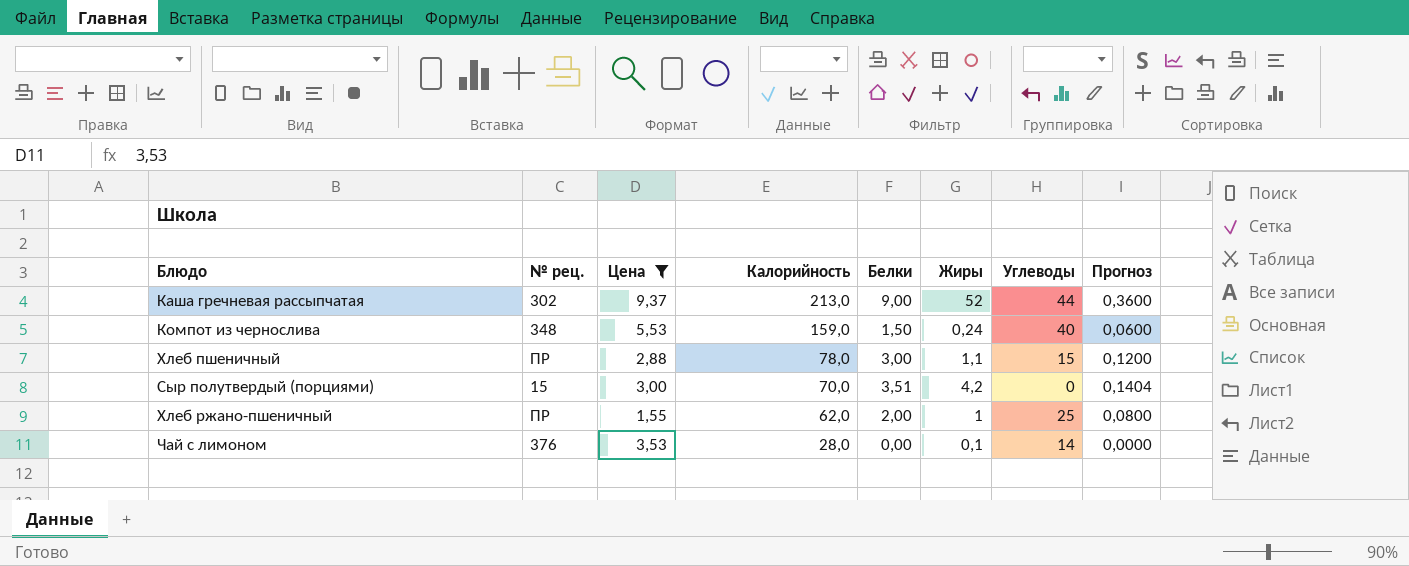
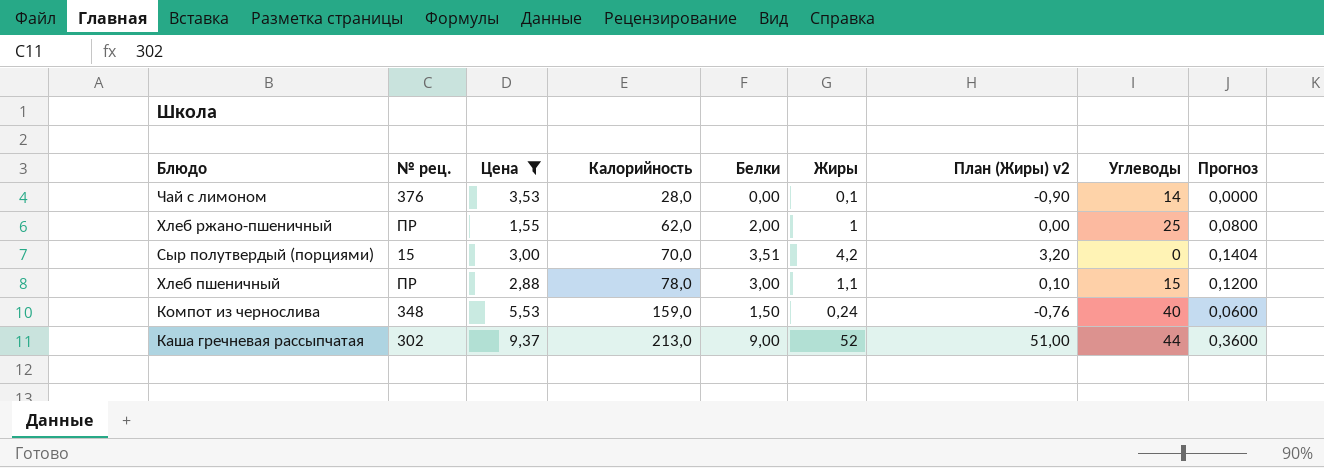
row order: Калорийность descending -> Калорийность ascending
column План (Жиры) v2 | formula: none -> [Жиры] - 1

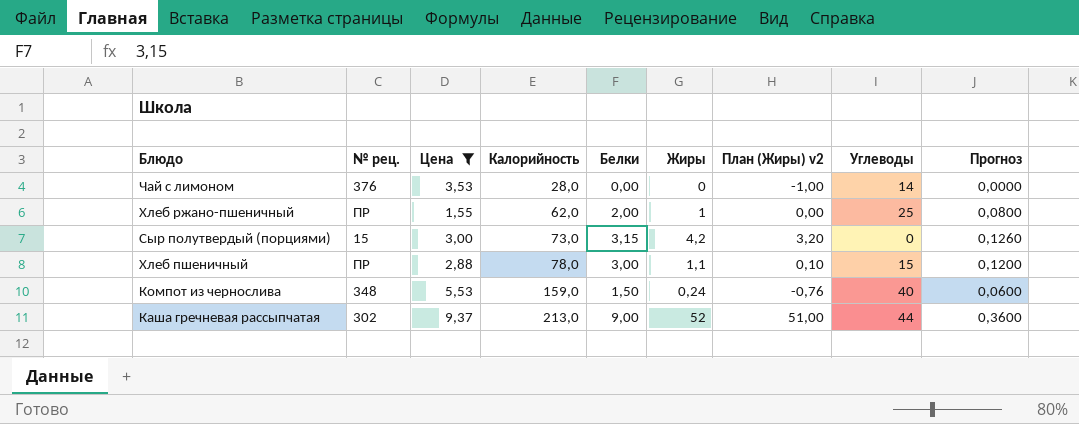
Чай с лимоном | Жиры: 0,1 -> 0
Чай с лимоном | План (Жиры) v2: -0,90 -> -1,00
Сыр полутвердый (порциями) | Калорийность: 70,0 -> 73,0
Сыр полутвердый (порциями) | Белки: 3,51 -> 3,15
Сыр полутвердый (порциями) | Прогноз: 0,1404 -> 0,1260

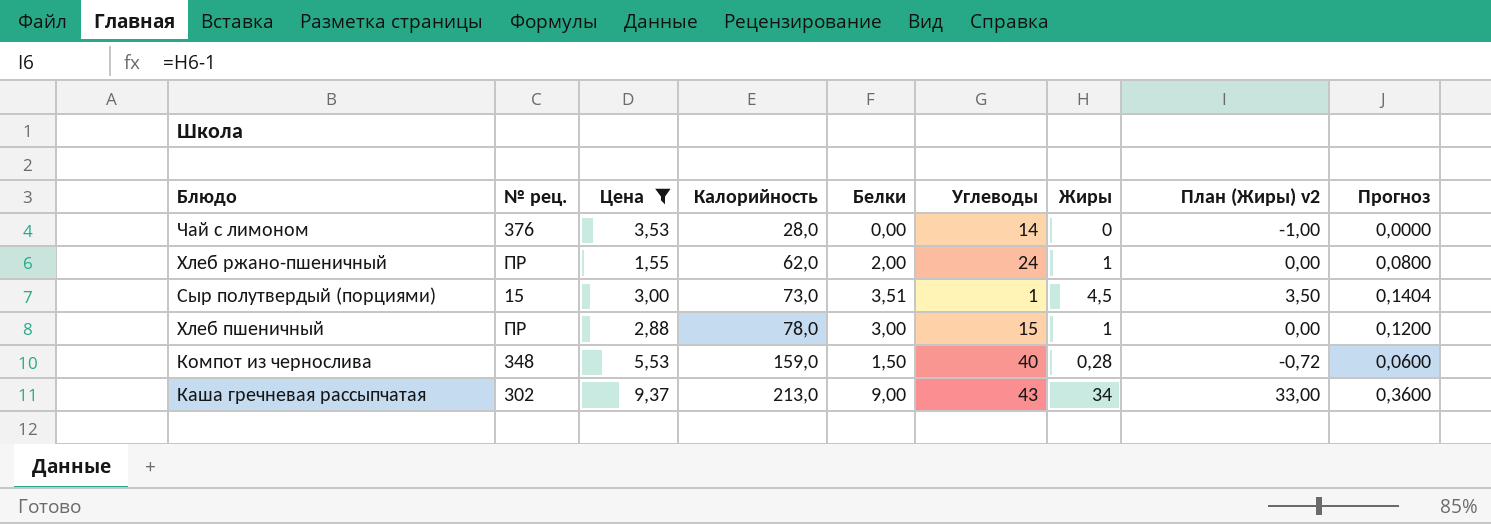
column Углеводы | position: 8 -> 6
Хлеб ржано-пшеничный | Углеводы: 25 -> 24
Сыр полутвердый (порциями) | Белки: 3,15 -> 3,51
Сыр полутвердый (порциями) | Углеводы: 0 -> 1
Сыр полутвердый (порциями) | Жиры: 4,2 -> 4,5
Сыр полутвердый (порциями) | План (Жиры) v2: 3,20 -> 3,50
Сыр полутвердый (порциями) | Прогноз: 0,1260 -> 0,1404
Хлеб пшеничный | Жиры: 1,1 -> 1
Хлеб пшеничный | План (Жиры) v2: 0,10 -> 0,00
Компот из чернослива | Жиры: 0,24 -> 0,28
Компот из чернослива | План (Жиры) v2: -0,76 -> -0,72
Каша гречневая рассыпчатая | Углеводы: 44 -> 43
Каша гречневая рассыпчатая | Жиры: 52 -> 34
Каша гречневая рассыпчатая | План (Жиры) v2: 51,00 -> 33,00

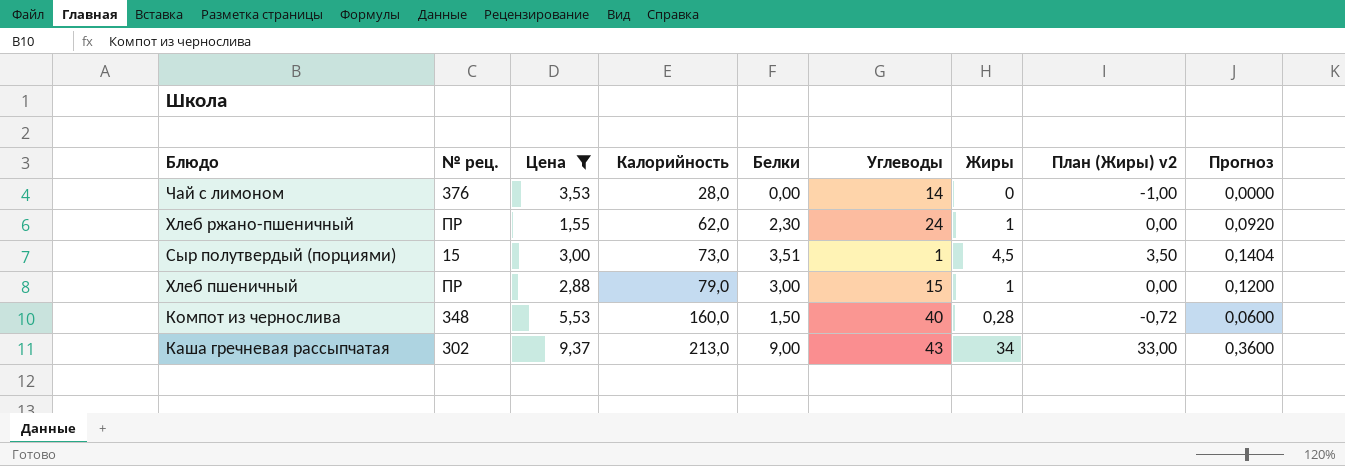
Хлеб ржано-пшеничный | Белки: 2,00 -> 2,30
Хлеб ржано-пшеничный | Прогноз: 0,0800 -> 0,0920
Хлеб пшеничный | Калорийность: 78,0 -> 79,0
Компот из чернослива | Калорийность: 159,0 -> 160,0

